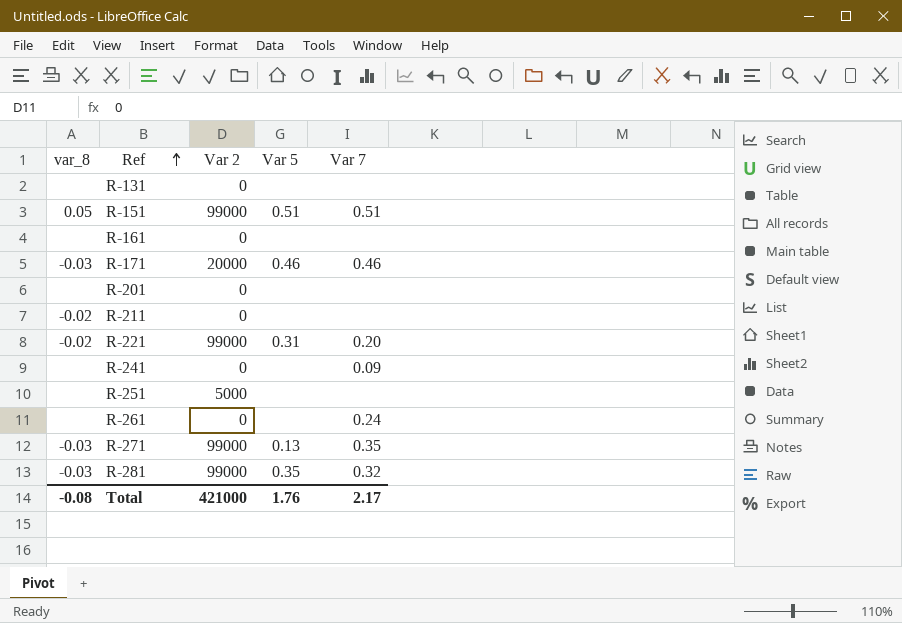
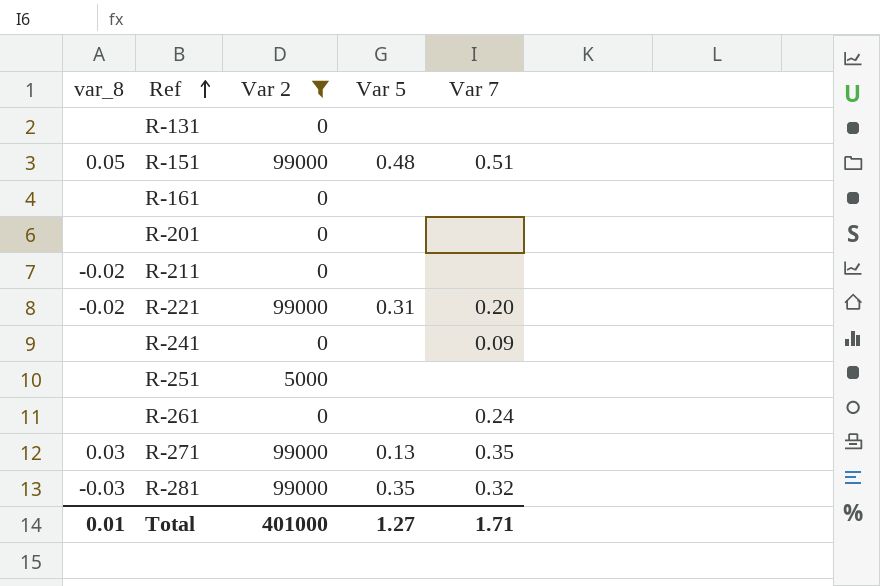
filter: none -> Var 2 != 20000
R-151 | Var 5: 0.51 -> 0.48
R-271 | var_8: -0.03 -> 0.03
Total | var_8: -0.08 -> 0.01
Total | Var 2: 421000 -> 401000
Total | Var 5: 1.76 -> 1.27
Total | Var 7: 2.17 -> 1.71

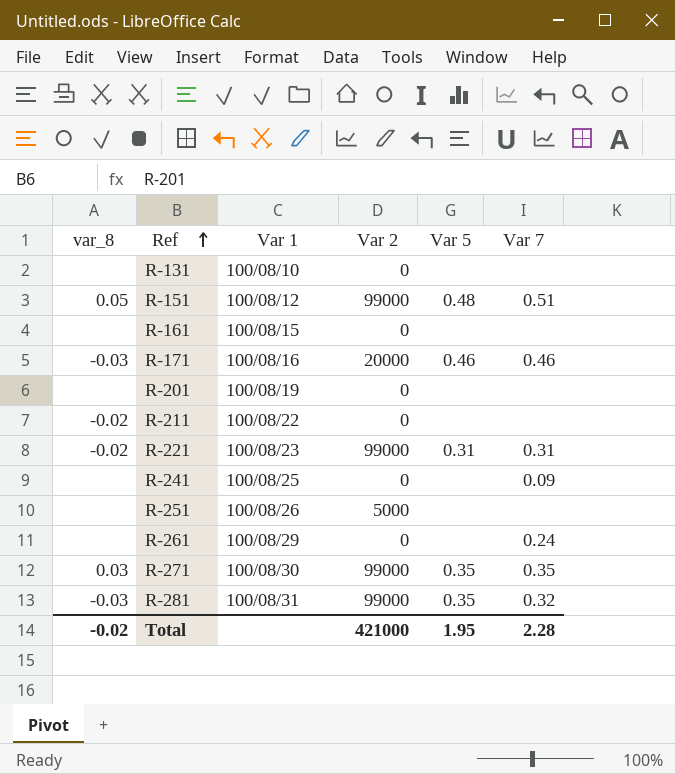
filter: Var 2 != 20000 -> none
column Var 1 | position: none -> 3
R-221 | Var 7: 0.20 -> 0.31
R-271 | Var 5: 0.13 -> 0.35
Total | var_8: 0.01 -> -0.02
Total | Var 2: 401000 -> 421000
Total | Var 5: 1.27 -> 1.95
Total | Var 7: 1.71 -> 2.28

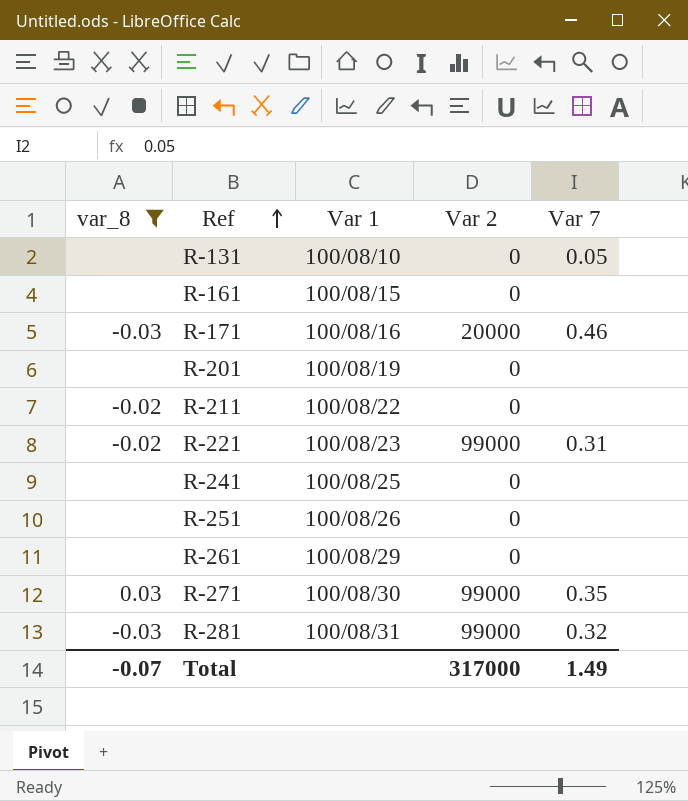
filter: none -> var_8 != 0.05
column Var 5 | position: 5 -> none
R-131 | Var 7: none -> 0.05
R-241 | Var 7: 0.09 -> none
R-251 | Var 2: 5000 -> 0
R-261 | Var 7: 0.24 -> none
Total | var_8: -0.02 -> -0.07
Total | Var 2: 421000 -> 317000
Total | Var 7: 2.28 -> 1.49

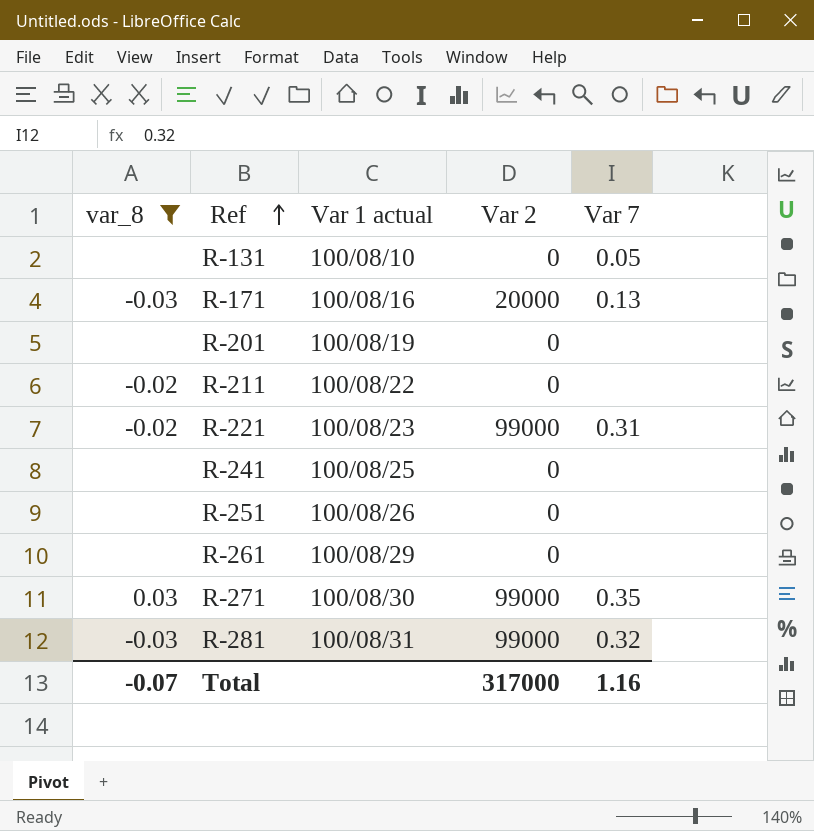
column name: Var 1 -> Var 1 actual
row R-161: none | 100/08/15 | 0 | none -> none
R-171 | Var 7: 0.46 -> 0.13
Total | Var 7: 1.49 -> 1.16

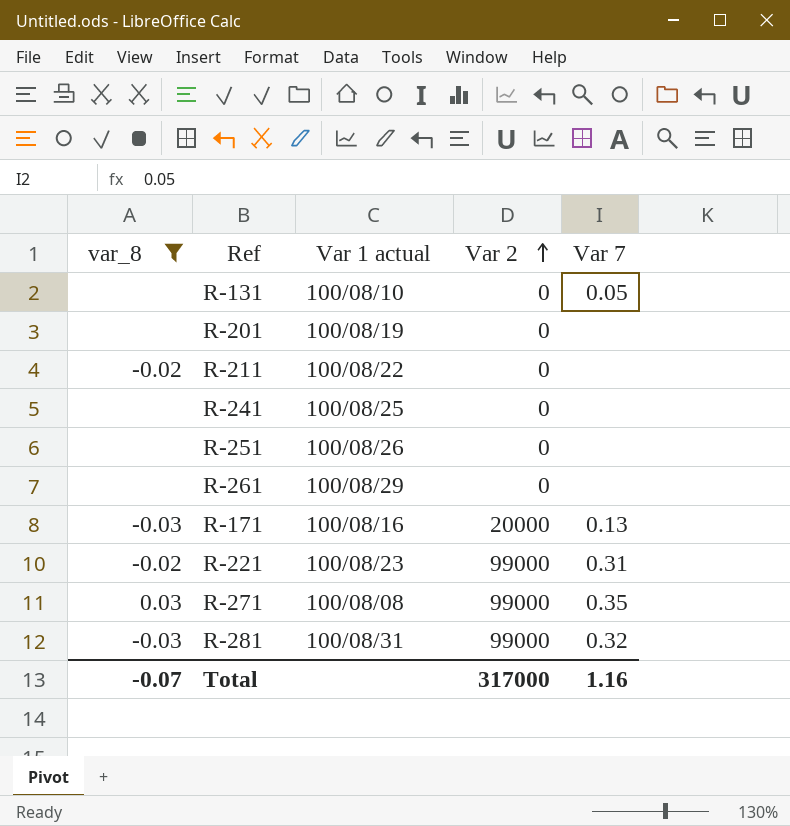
row order: Ref ascending -> Var 2 ascending
R-271 | Var 1 actual: 100/08/30 -> 100/08/08

